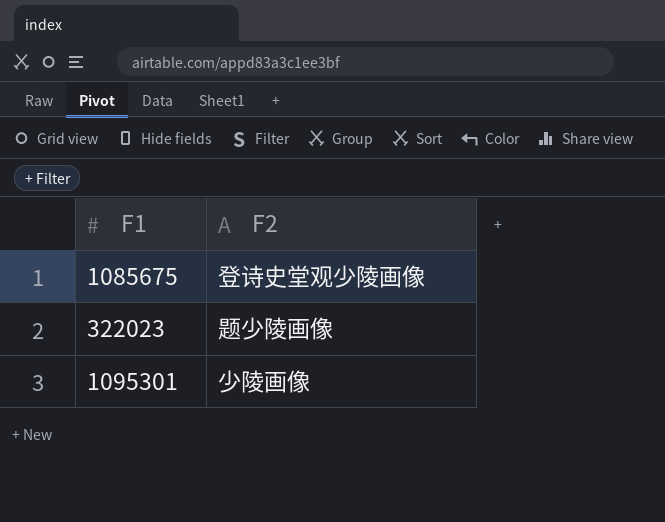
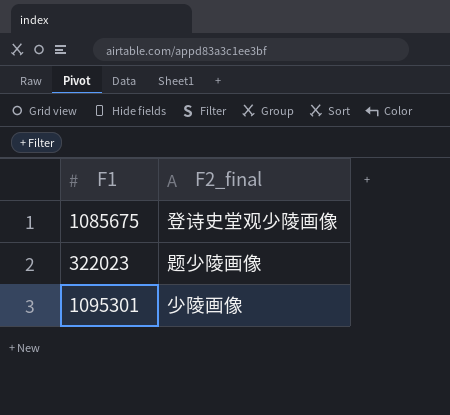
column name: F2 -> F2_final

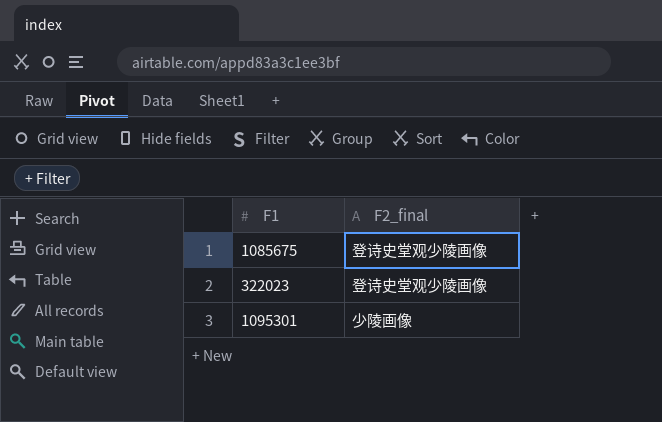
322023 | F2_final: 题少陵画像 -> 登诗史堂观少陵画像

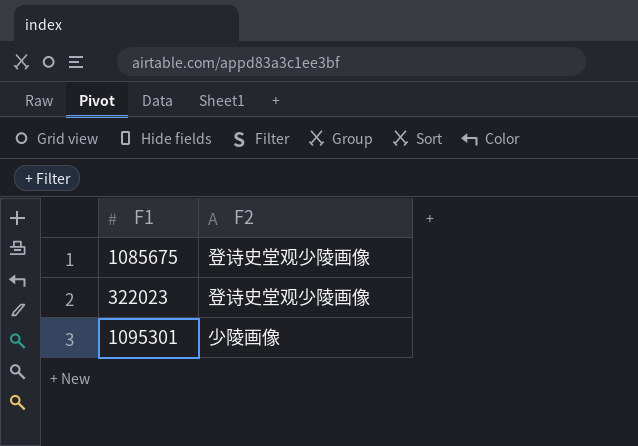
column name: F2_final -> F2

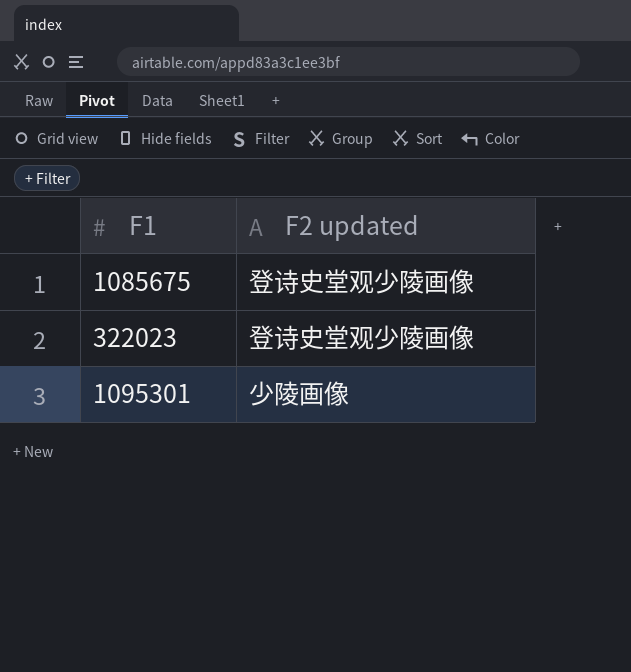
column name: F2 -> F2 updated

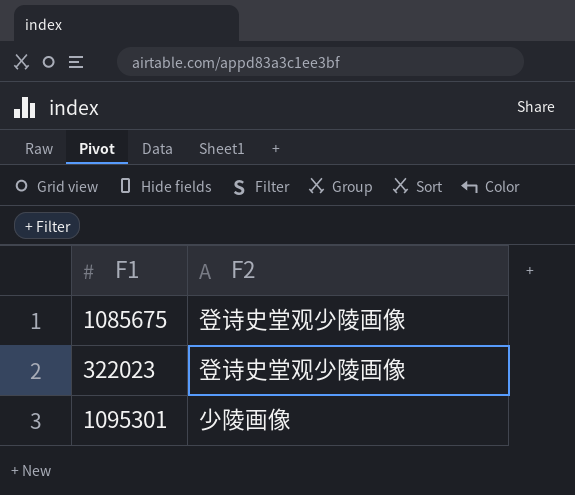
column name: F2 updated -> F2

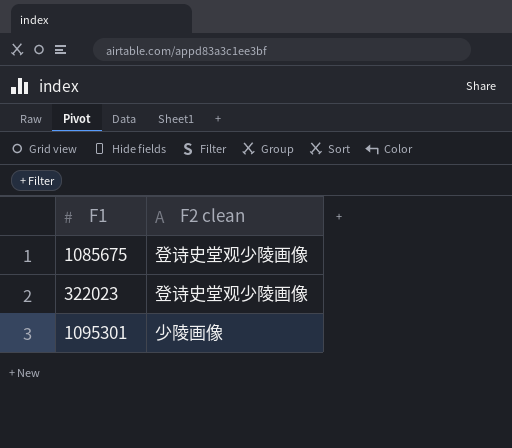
column name: F2 -> F2 clean

